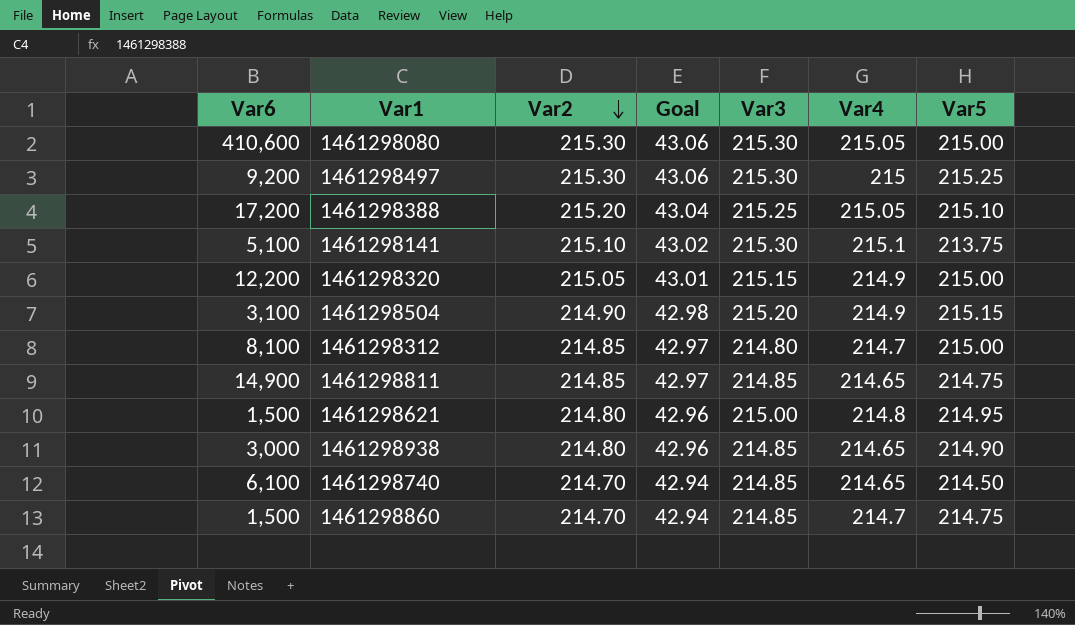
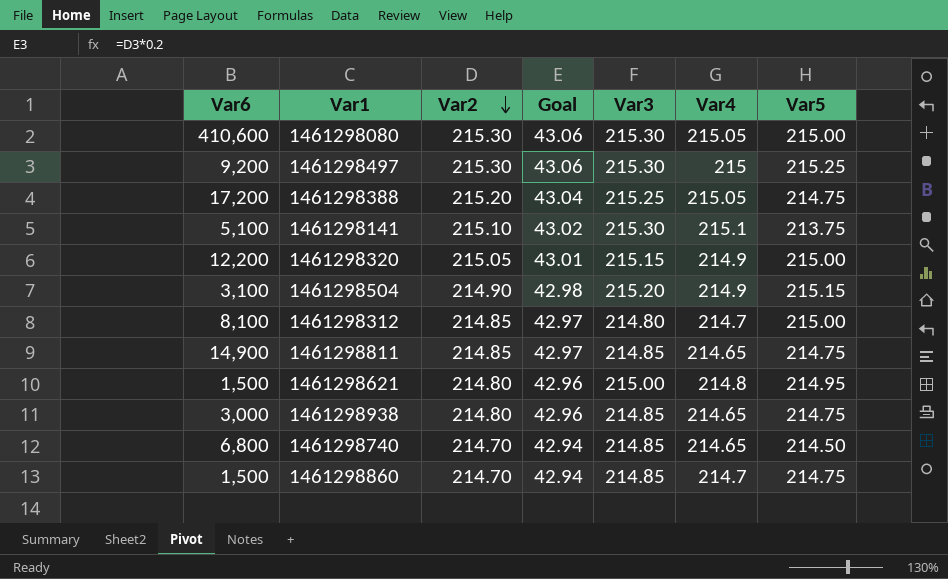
1461298388 | Var5: 215.10 -> 214.75
1461298938 | Var5: 214.90 -> 214.75
1461298740 | Var6: 6,100 -> 6,800

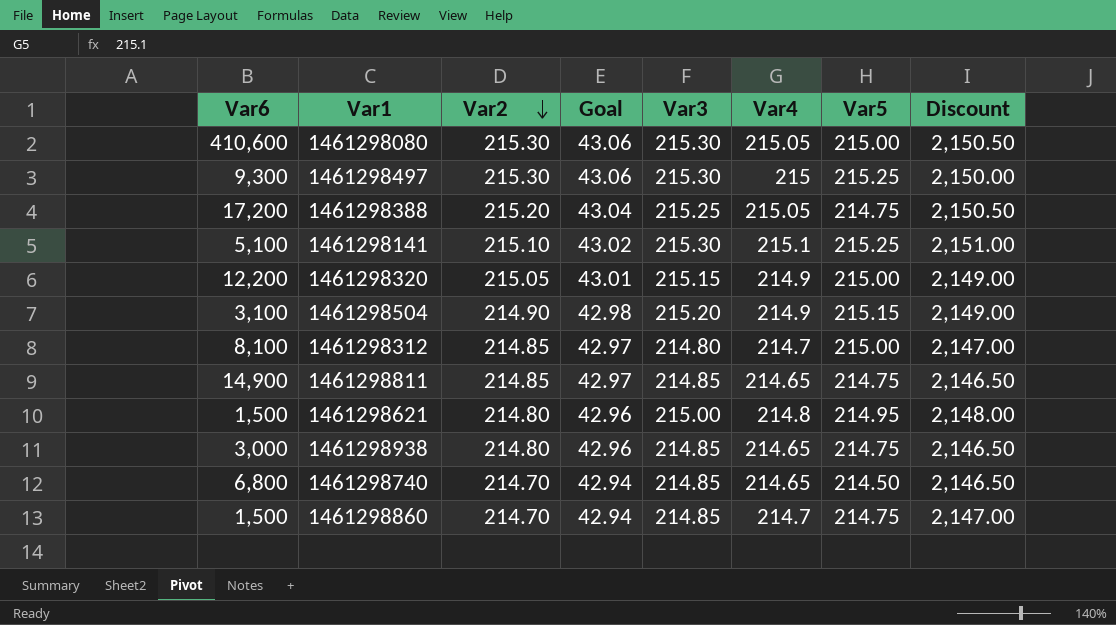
column Discount | formula: none -> [Var4] * 10
1461298497 | Var6: 9,200 -> 9,300
1461298141 | Var5: 213.75 -> 215.25

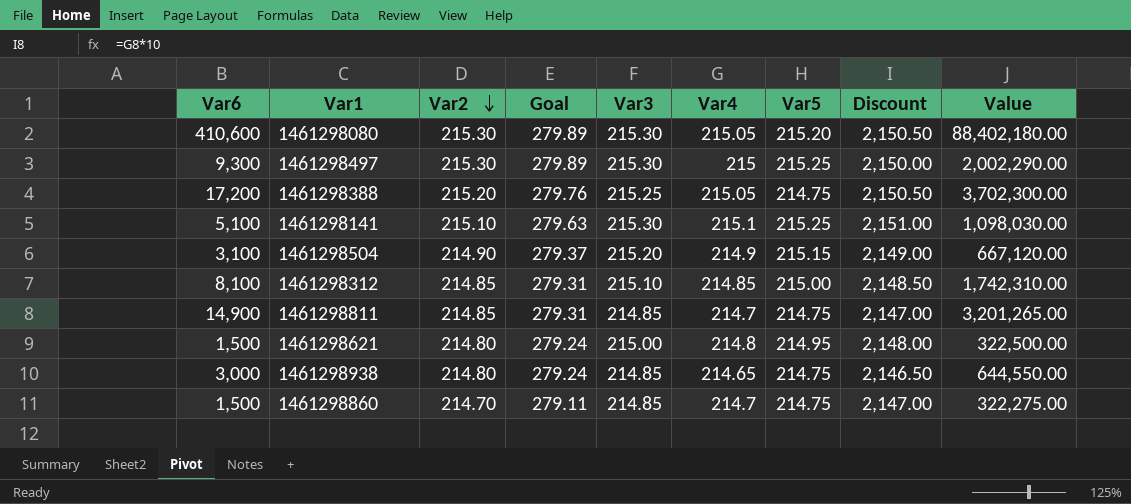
column Goal | formula: [Var2] * 0.2 -> [Var2] * 1.3
column Value | formula: none -> [Var6] * [Var3]
row 1461298320: 12,200 | 215.05 | 43.01 | 215.15 | 214.9 | 215.00 | 2,149.00 -> none
row 1461298740: 6,800 | 214.70 | 42.94 | 214.85 | 214.65 | 214.50 | 2,146.50 -> none
1461298080 | Var5: 215.00 -> 215.20
1461298312 | Var3: 214.80 -> 215.10
1461298312 | Var4: 214.7 -> 214.85
1461298312 | Discount: 2,147.00 -> 2,148.50
1461298811 | Var4: 214.65 -> 214.7
1461298811 | Discount: 2,146.50 -> 2,147.00

